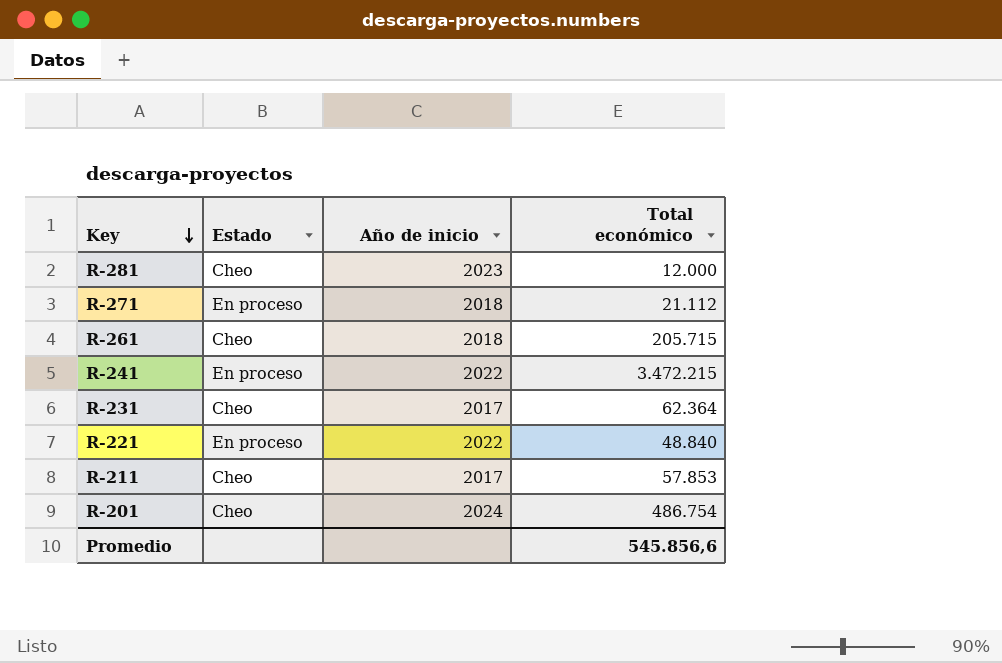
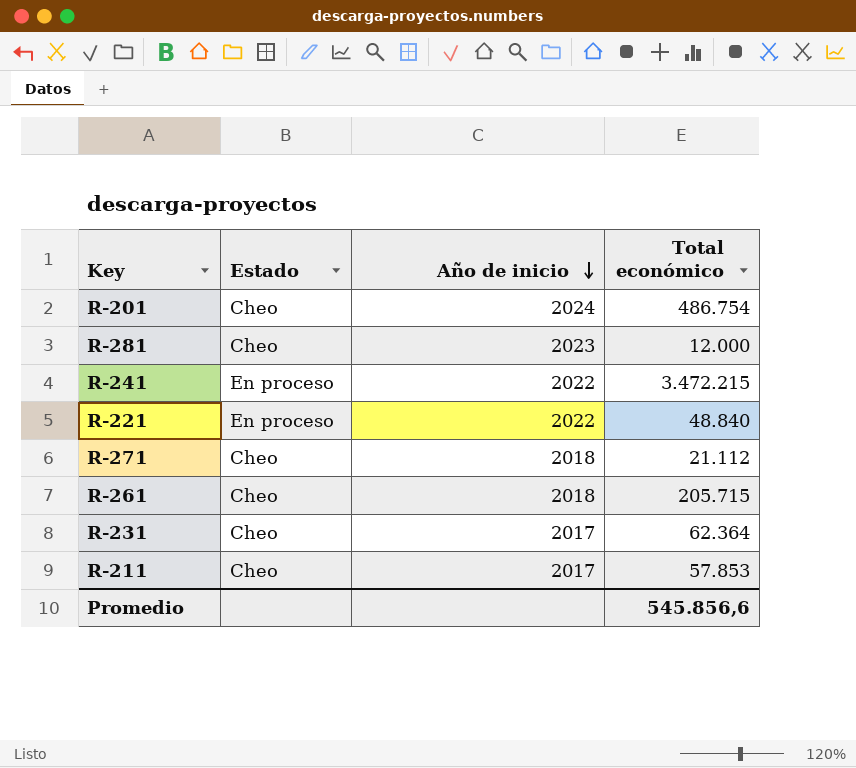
row order: Key descending -> Año de inicio descending
R-271 | Estado: En proceso -> Cheo

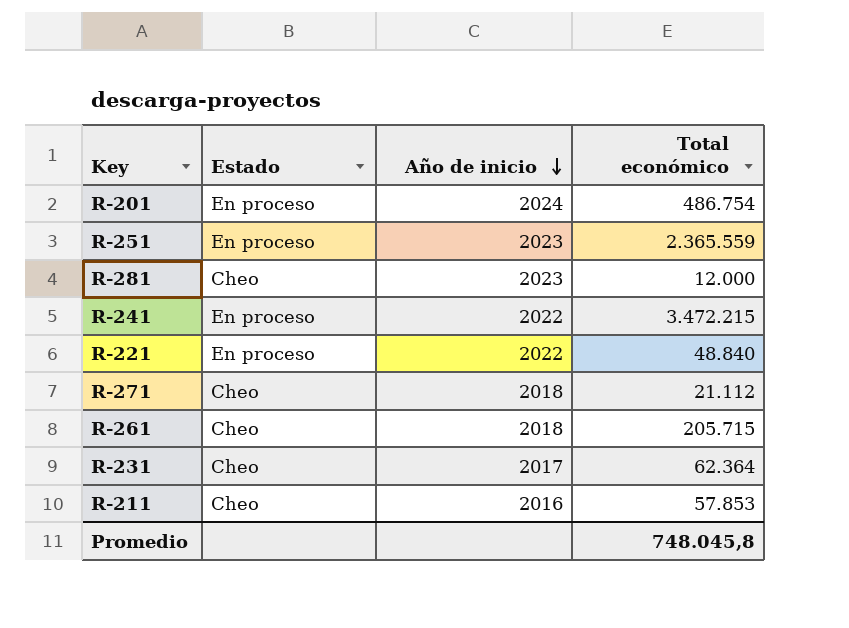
R-201 | Estado: Cheo -> En proceso
row R-251: none -> En proceso | 2023 | 2.365.559
R-211 | Año de inicio: 2017 -> 2016
Promedio | Total económico: 545.856,6 -> 748.045,8

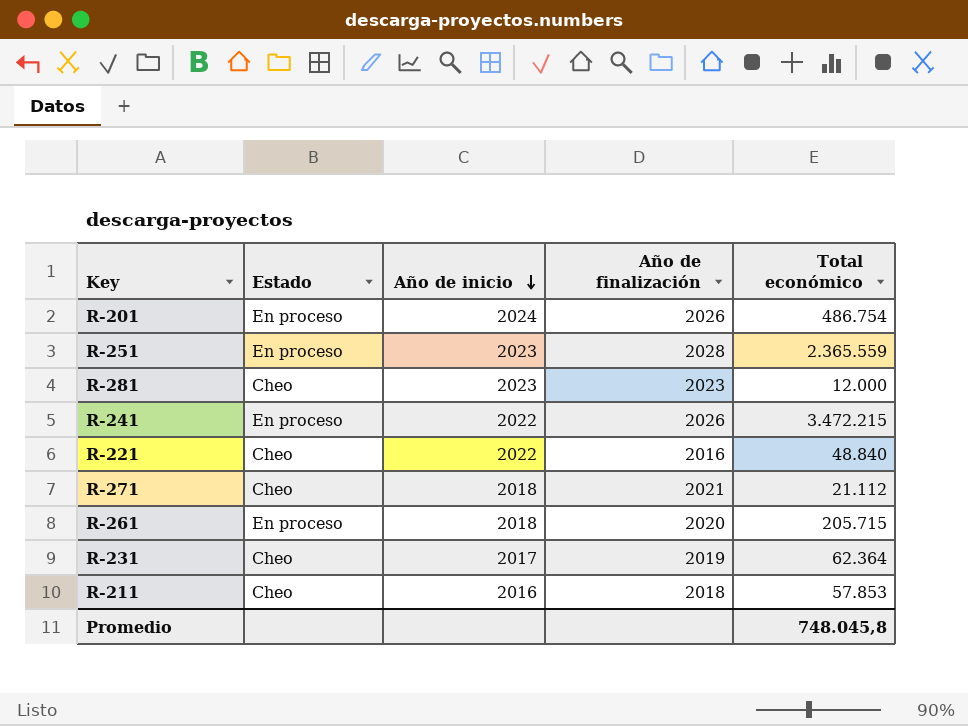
column Año de finalización | position: none -> 4
R-221 | Estado: En proceso -> Cheo
R-261 | Estado: Cheo -> En proceso

